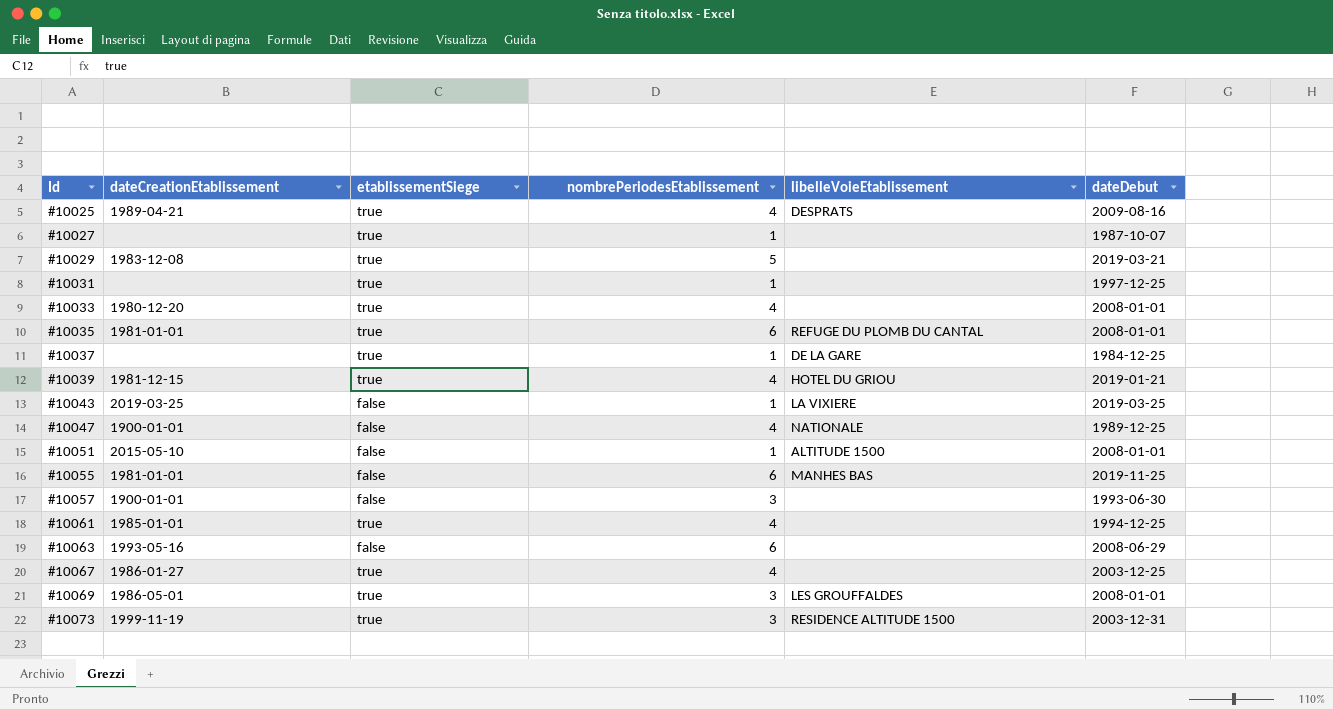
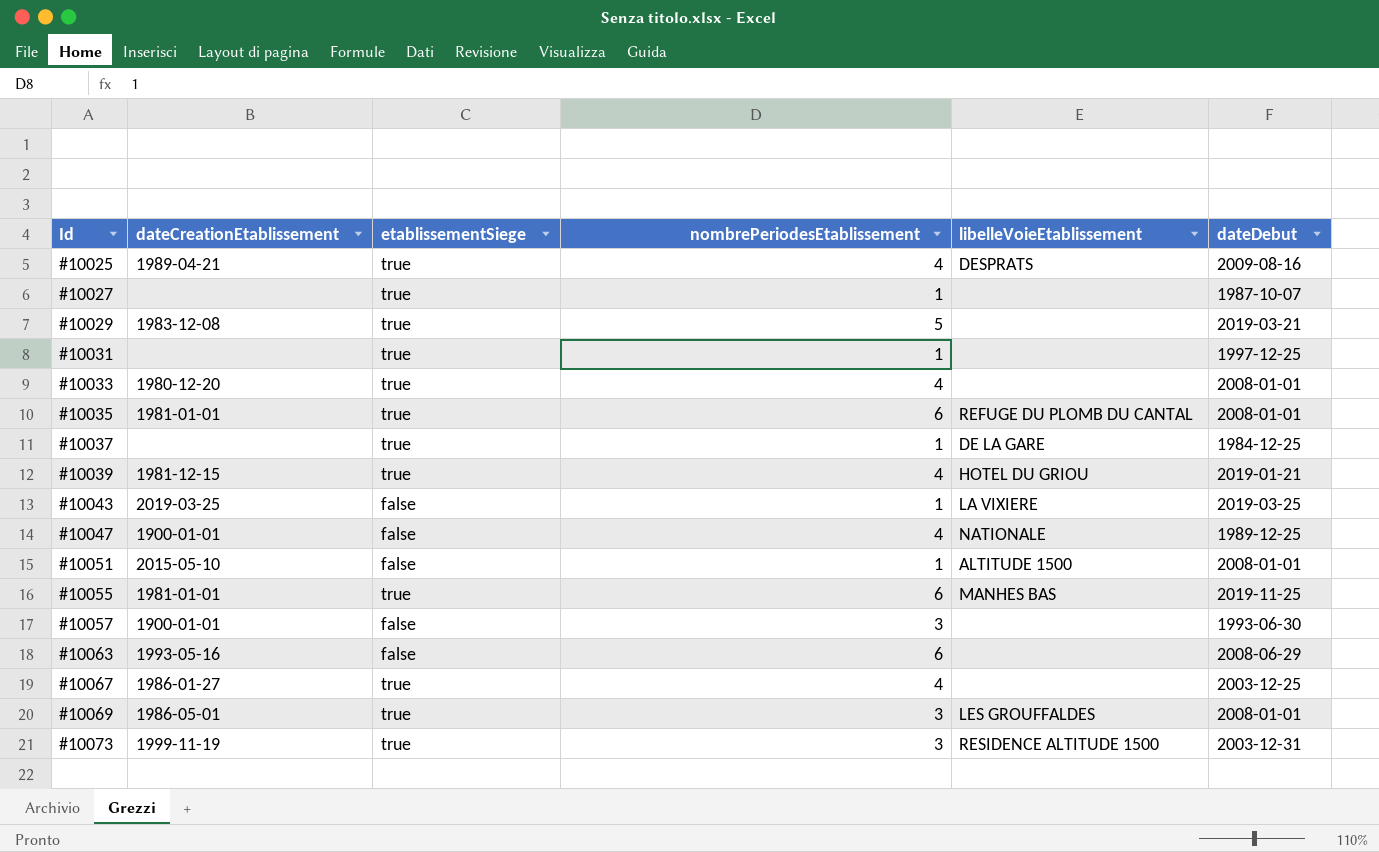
row #10061: 1985-01-01 | true | 4 | none | 1994-12-25 -> none
#10055 | etablissementSiege: false -> true

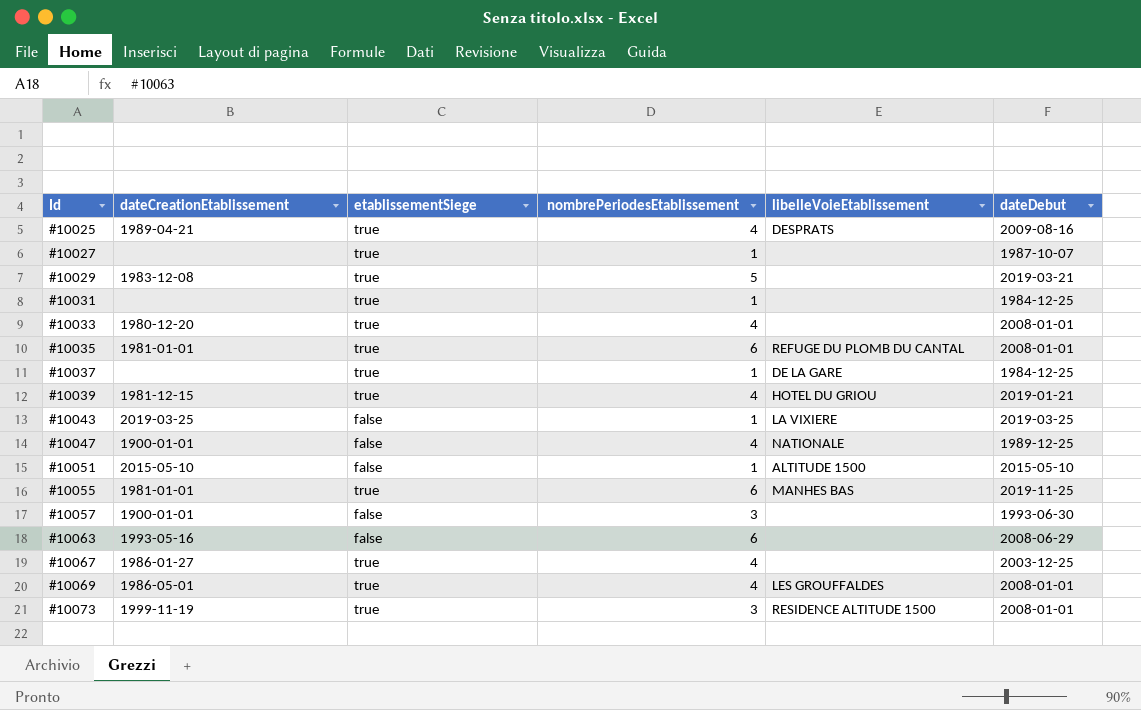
#10031 | dateDebut: 1997-12-25 -> 1984-12-25
#10051 | dateDebut: 2008-01-01 -> 2015-05-10
#10069 | nombrePeriodesEtablissement: 3 -> 4
#10073 | dateDebut: 2003-12-31 -> 2008-01-01

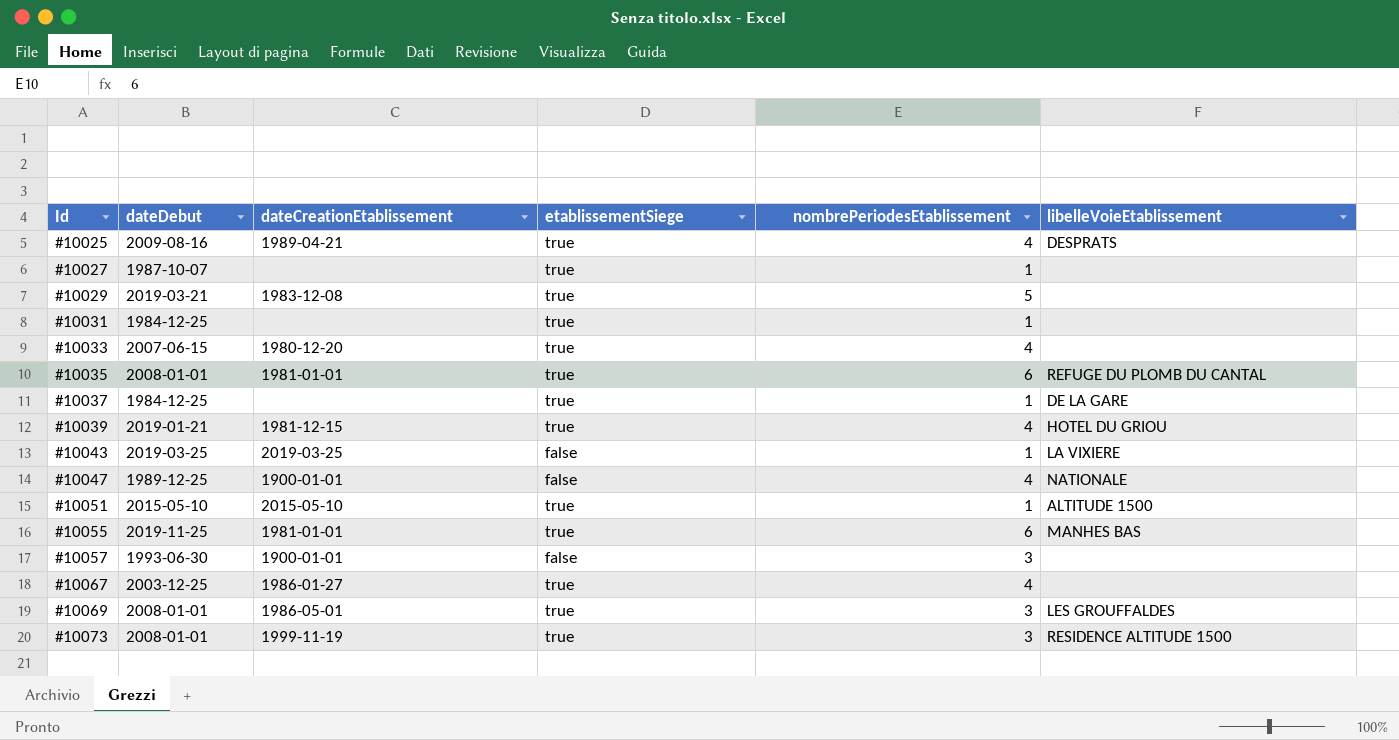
column dateDebut | position: 6 -> 2
row #10063: 1993-05-16 | false | 6 | none | 2008-06-29 -> none
#10033 | dateDebut: 2008-01-01 -> 2007-06-15
#10051 | etablissementSiege: false -> true
#10069 | nombrePeriodesEtablissement: 4 -> 3

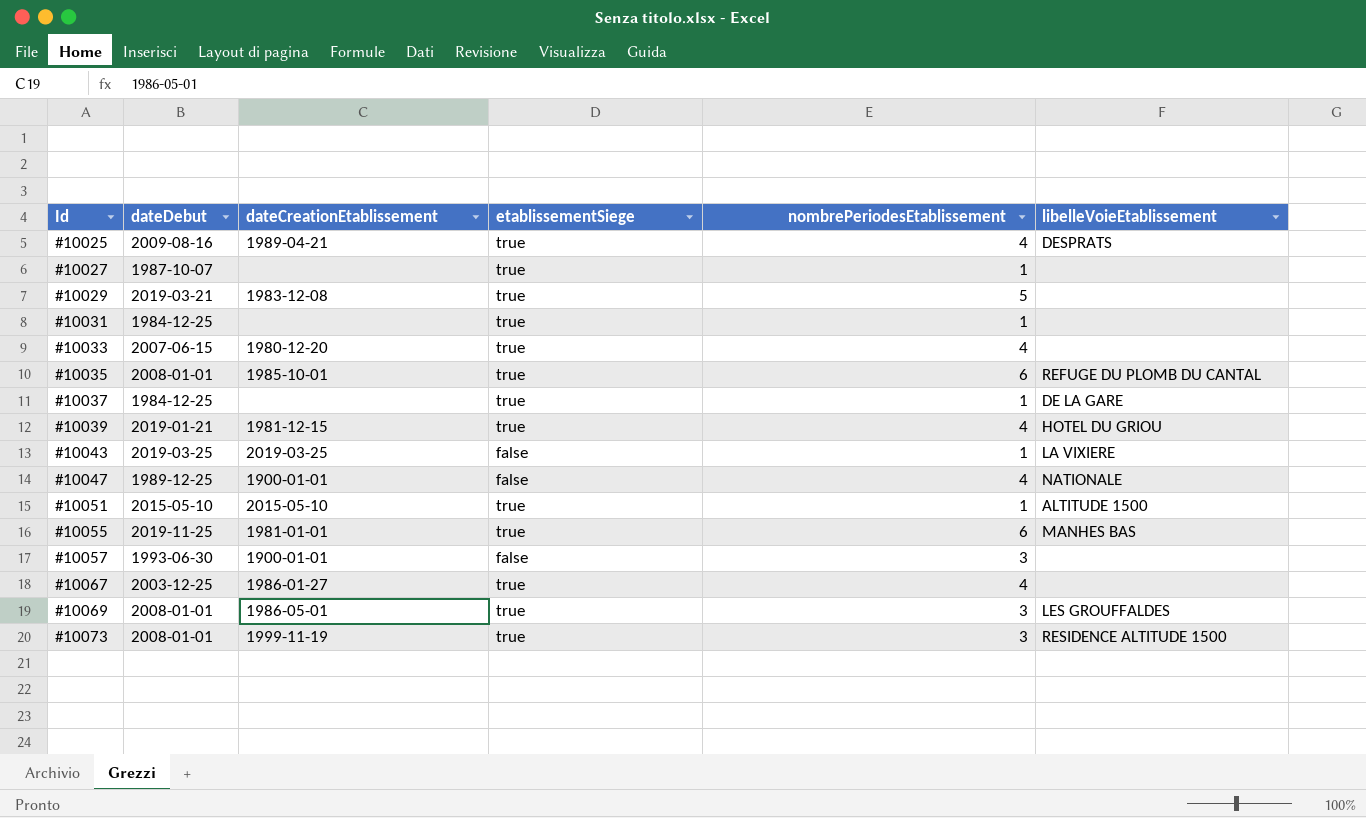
#10035 | dateCreationEtablissement: 1981-01-01 -> 1985-10-01

